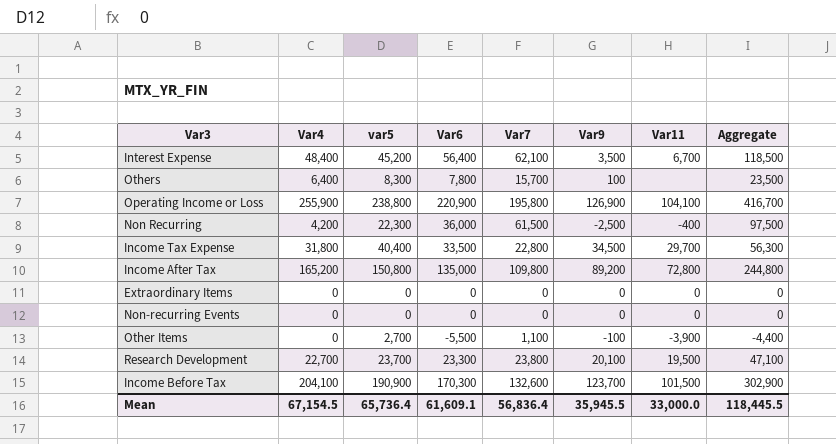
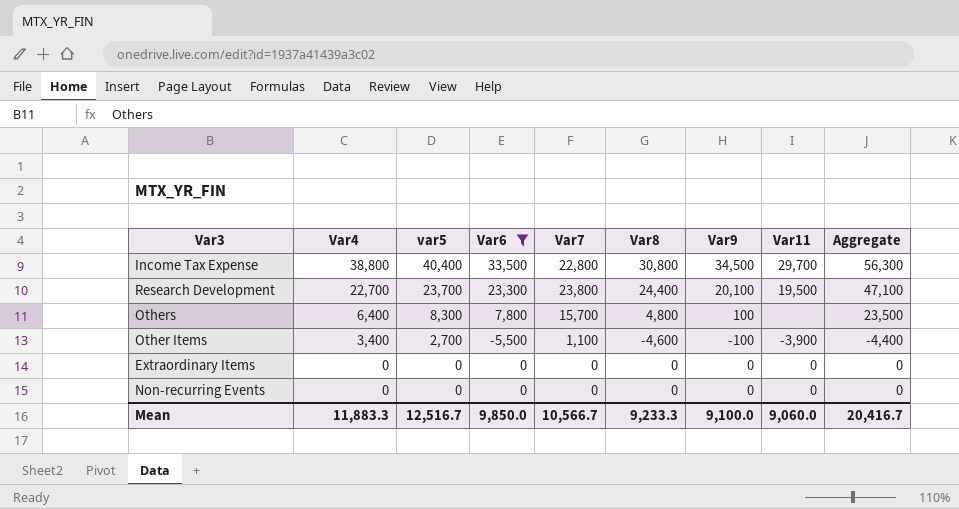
filter: none -> Var6 <= 33,500
row order: none -> Var4 descending
column Var8 | position: none -> 6
Income Tax Expense | Var4: 31,800 -> 38,800
Other Items | Var4: 0 -> 3,400
Mean | Var4: 67,154.5 -> 11,883.3
Mean | var5: 65,736.4 -> 12,516.7
Mean | Var6: 61,609.1 -> 9,850.0
Mean | Var7: 56,836.4 -> 10,566.7
Mean | Var9: 35,945.5 -> 9,100.0
Mean | Var11: 33,000.0 -> 9,060.0
Mean | Aggregate: 118,445.5 -> 20,416.7

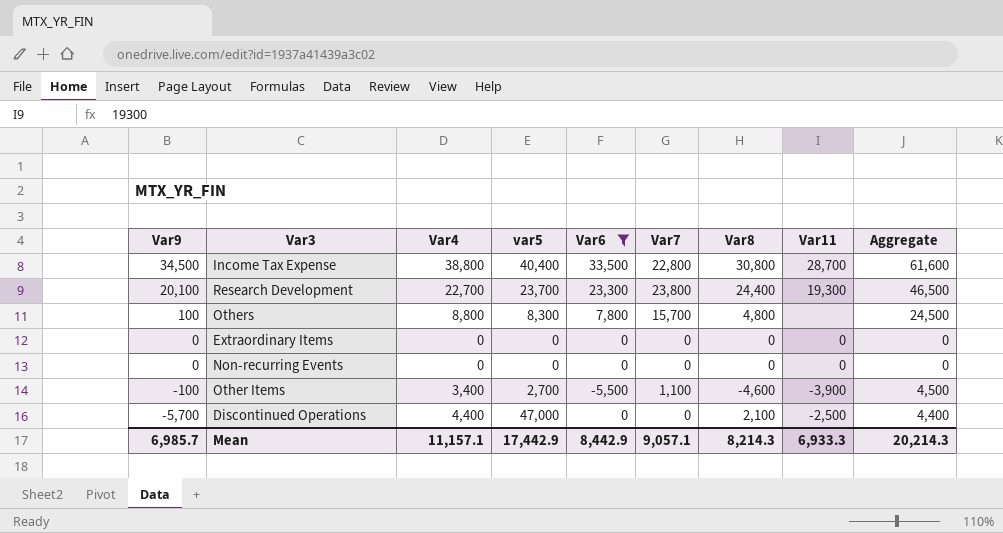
row order: Var4 descending -> Var9 descending
column Var9 | position: 7 -> 1
column Aggregate | formula: [Var6] + [Var7] -> [Var4] + [Var7]
Income Tax Expense | Var11: 29,700 -> 28,700
Research Development | Var11: 19,500 -> 19,300
Others | Var4: 6,400 -> 8,800
row Discontinued Operations: none -> -5,700 | 4,400 | 47,000 | 0 | 0 | 2,100 | -2,500 | 4,400
Mean | Var9: 9,100.0 -> 6,985.7
Mean | Var4: 11,883.3 -> 11,157.1
Mean | var5: 12,516.7 -> 17,442.9
Mean | Var6: 9,850.0 -> 8,442.9
Mean | Var7: 10,566.7 -> 9,057.1
Mean | Var8: 9,233.3 -> 8,214.3
Mean | Var11: 9,060.0 -> 6,933.3
Mean | Aggregate: 20,416.7 -> 20,214.3

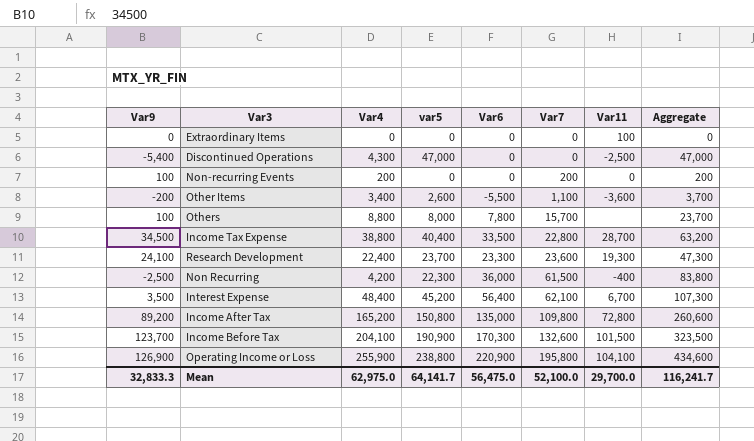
filter: Var6 <= 33,500 -> none
row order: Var9 descending -> Var7 ascending
column Var8 | position: 7 -> none
column Aggregate | formula: [Var4] + [Var7] -> [var5] + [Var7]
Extraordinary Items | Var11: 0 -> 100
Discontinued Operations | Var9: -5,700 -> -5,400
Discontinued Operations | Var4: 4,400 -> 4,300
Non-recurring Events | Var9: 0 -> 100
Non-recurring Events | Var4: 0 -> 200
Non-recurring Events | Var7: 0 -> 200
Other Items | Var9: -100 -> -200
Other Items | var5: 2,700 -> 2,600
Other Items | Var11: -3,900 -> -3,600
Others | var5: 8,300 -> 8,000
Research Development | Var9: 20,100 -> 24,100
Research Development | Var4: 22,700 -> 22,400
Research Development | Var7: 23,800 -> 23,600
Mean | Var9: 6,985.7 -> 32,833.3
Mean | Var4: 11,157.1 -> 62,975.0
Mean | var5: 17,442.9 -> 64,141.7
Mean | Var6: 8,442.9 -> 56,475.0
Mean | Var7: 9,057.1 -> 52,100.0
Mean | Var11: 6,933.3 -> 29,700.0
Mean | Aggregate: 20,214.3 -> 116,241.7

